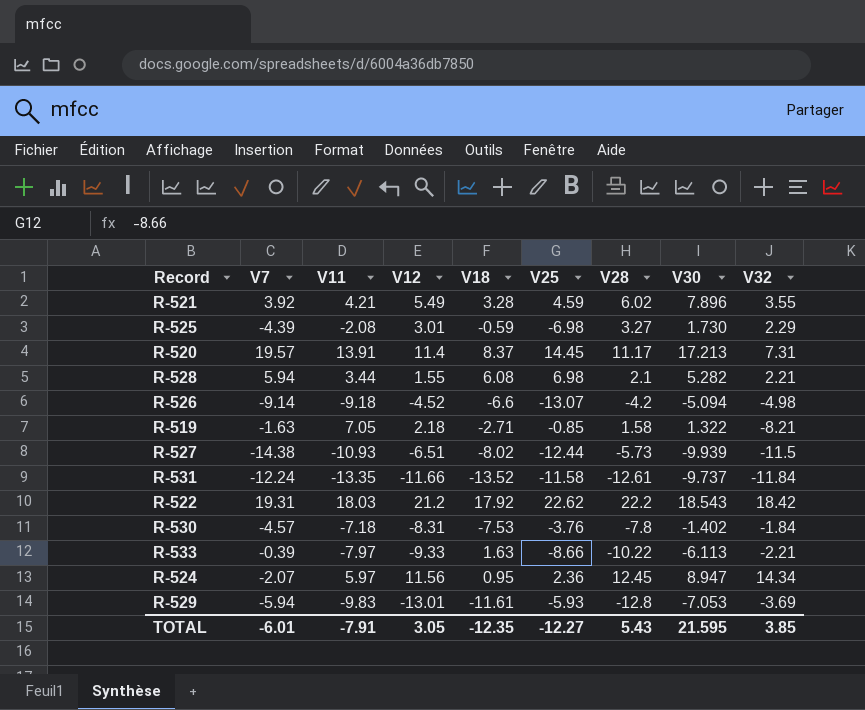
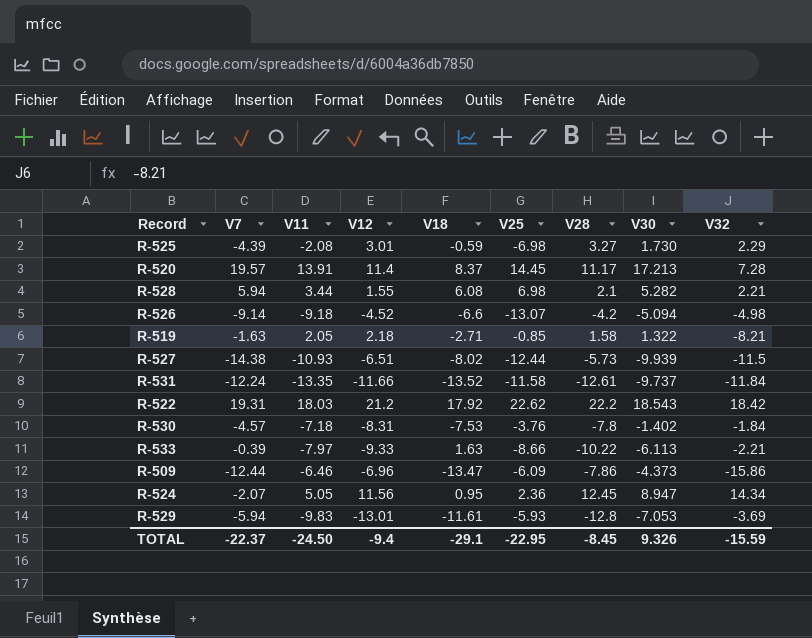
row R-521: 3.92 | 4.21 | 5.49 | 3.28 | 4.59 | 6.02 | 7.896 | 3.55 -> none
R-520 | V32: 7.31 -> 7.28
R-519 | V11: 7.05 -> 2.05
row R-509: none -> -12.44 | -6.46 | -6.96 | -13.47 | -6.09 | -7.86 | -4.373 | -15.86
R-524 | V11: 5.97 -> 5.05
TOTAL | V7: -6.01 -> -22.37
TOTAL | V11: -7.91 -> -24.50
TOTAL | V12: 3.05 -> -9.4
TOTAL | V18: -12.35 -> -29.1
TOTAL | V25: -12.27 -> -22.95
TOTAL | V28: 5.43 -> -8.45
TOTAL | V30: 21.595 -> 9.326
TOTAL | V32: 3.85 -> -15.59

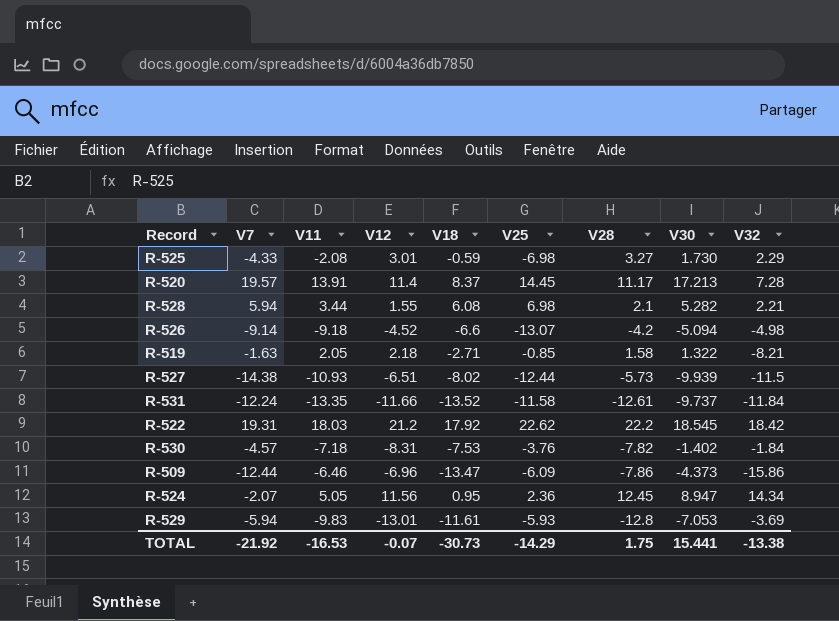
row R-533: -0.39 | -7.97 | -9.33 | 1.63 | -8.66 | -10.22 | -6.113 | -2.21 -> none
R-525 | V7: -4.39 -> -4.33
R-522 | V30: 18.543 -> 18.545
R-530 | V28: -7.8 -> -7.82
TOTAL | V7: -22.37 -> -21.92
TOTAL | V11: -24.50 -> -16.53
TOTAL | V12: -9.4 -> -0.07
TOTAL | V18: -29.1 -> -30.73
TOTAL | V25: -22.95 -> -14.29
TOTAL | V28: -8.45 -> 1.75
TOTAL | V30: 9.326 -> 15.441
TOTAL | V32: -15.59 -> -13.38

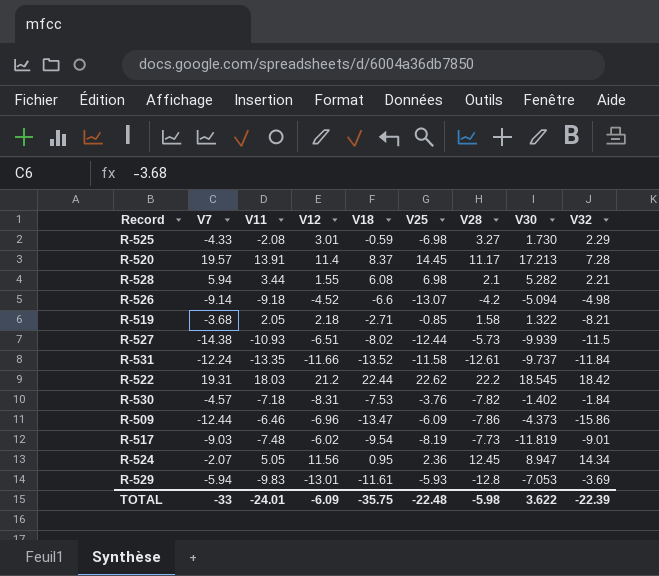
R-519 | V7: -1.63 -> -3.68
R-522 | V18: 17.92 -> 22.44
row R-517: none -> -9.03 | -7.48 | -6.02 | -9.54 | -8.19 | -7.73 | -11.819 | -9.01
TOTAL | V7: -21.92 -> -33
TOTAL | V11: -16.53 -> -24.01
TOTAL | V12: -0.07 -> -6.09
TOTAL | V18: -30.73 -> -35.75
TOTAL | V25: -14.29 -> -22.48
TOTAL | V28: 1.75 -> -5.98
TOTAL | V30: 15.441 -> 3.622
TOTAL | V32: -13.38 -> -22.39

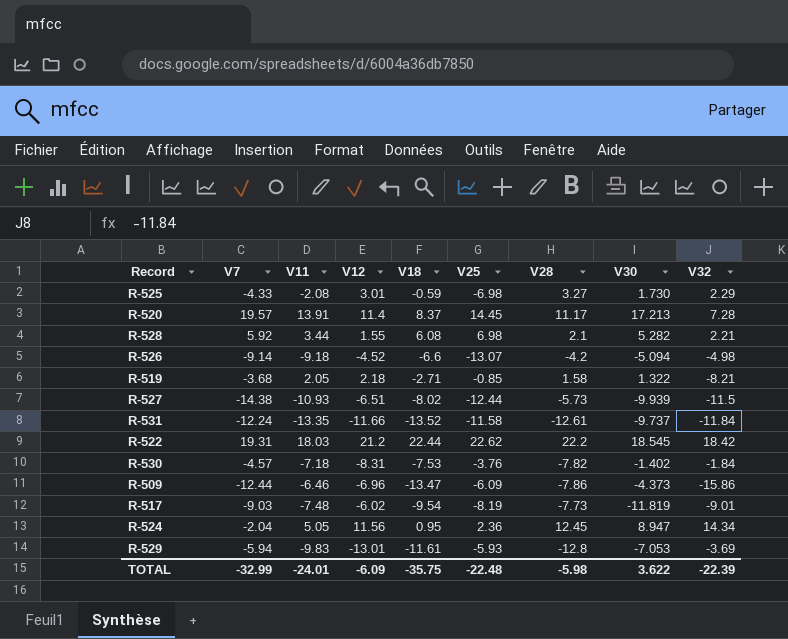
R-528 | V7: 5.94 -> 5.92
R-524 | V7: -2.07 -> -2.04
TOTAL | V7: -33 -> -32.99

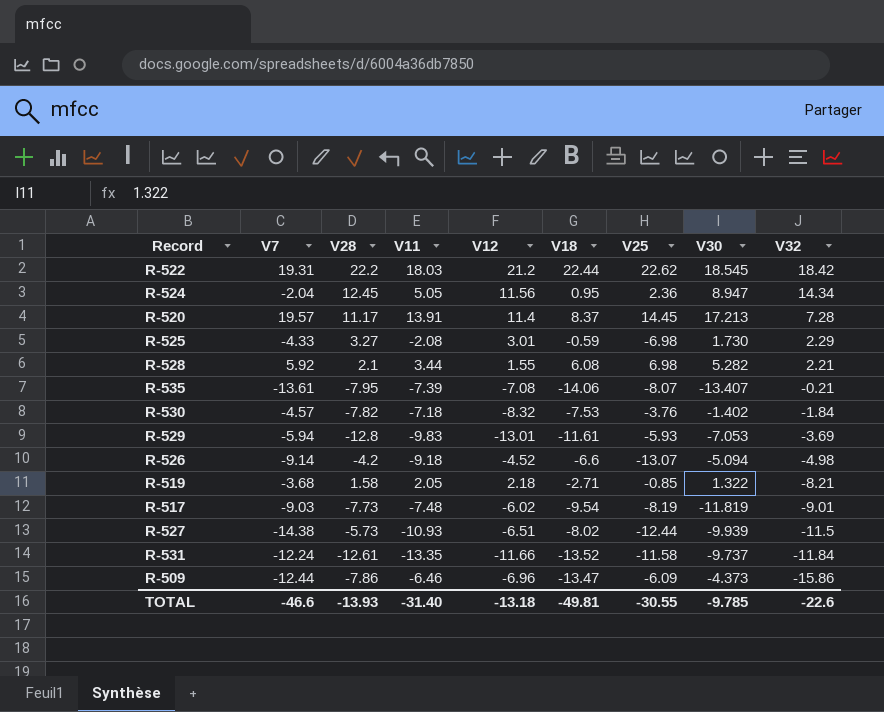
row order: none -> V32 descending
column V28 | position: 7 -> 3
row R-535: none -> -13.61 | -7.95 | -7.39 | -7.08 | -14.06 | -8.07 | -13.407 | -0.21
R-530 | V12: -8.31 -> -8.32
TOTAL | V7: -32.99 -> -46.6
TOTAL | V28: -5.98 -> -13.93
TOTAL | V11: -24.01 -> -31.40
TOTAL | V12: -6.09 -> -13.18
TOTAL | V18: -35.75 -> -49.81
TOTAL | V25: -22.48 -> -30.55
TOTAL | V30: 3.622 -> -9.785
TOTAL | V32: -22.39 -> -22.6

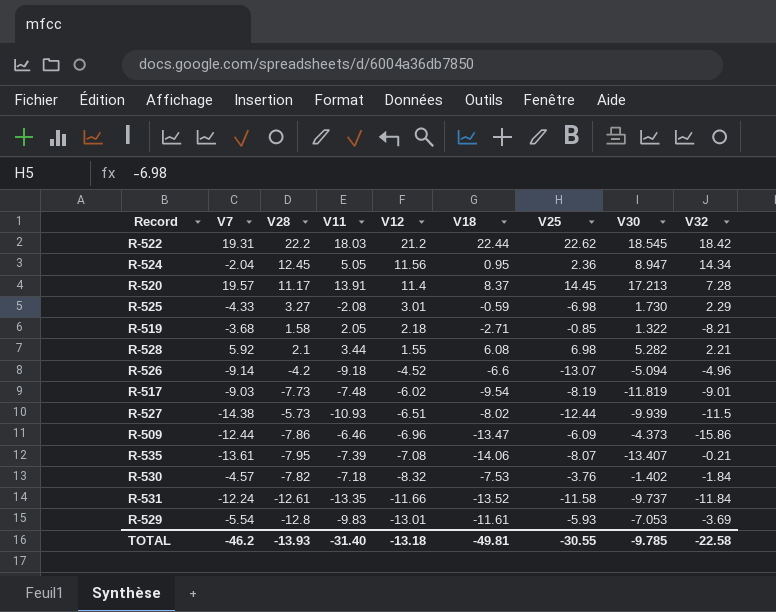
row order: V32 descending -> V12 descending
R-526 | V32: -4.98 -> -4.96
R-529 | V7: -5.94 -> -5.54
TOTAL | V7: -46.6 -> -46.2
TOTAL | V32: -22.6 -> -22.58

